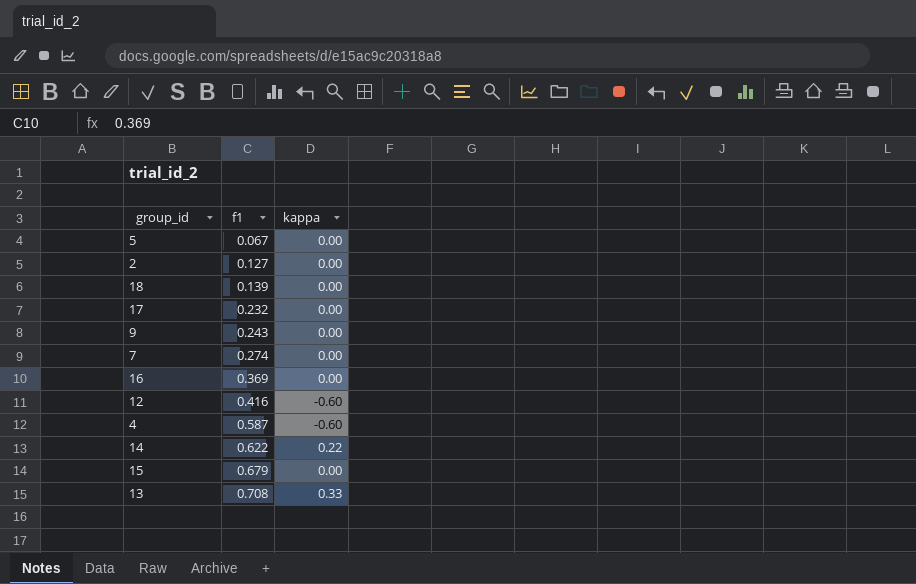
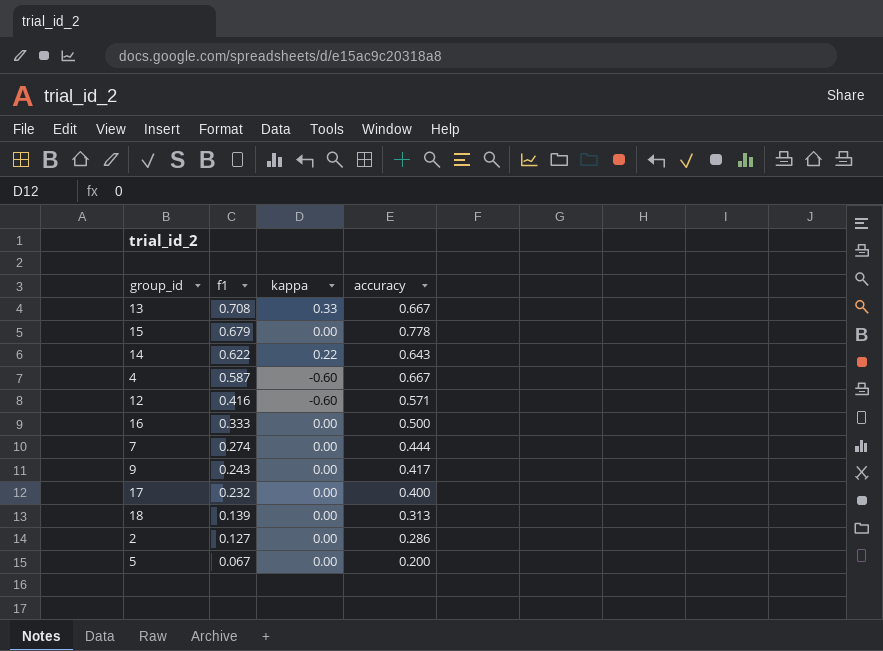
row order: f1 ascending -> f1 descending
column accuracy | position: none -> 4
16 | f1: 0.369 -> 0.333

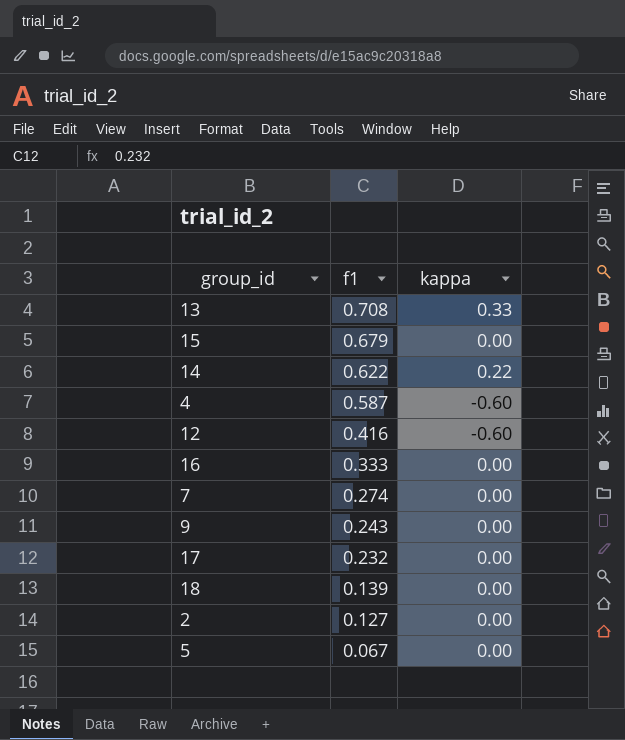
column accuracy | position: 4 -> none

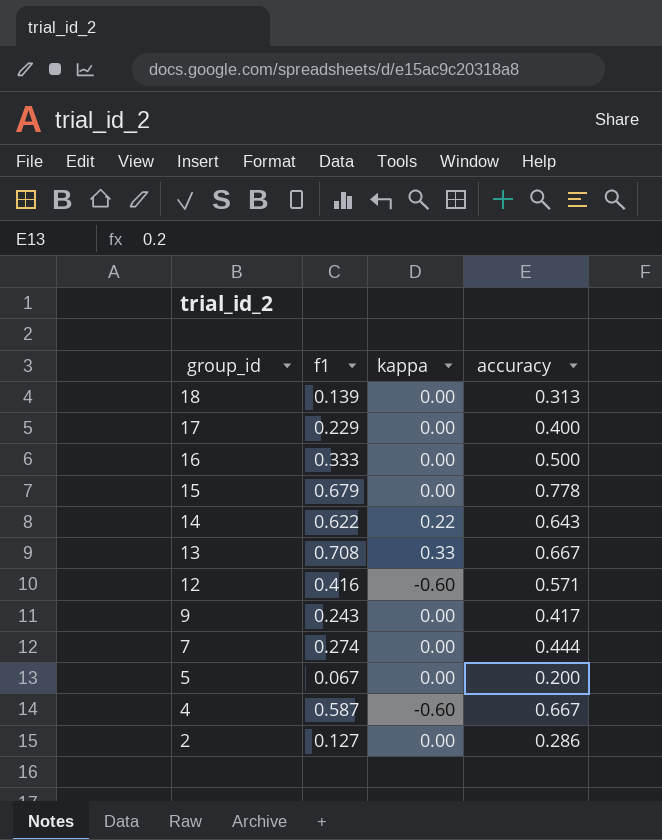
row order: f1 descending -> group_id descending
column accuracy | position: none -> 4
17 | f1: 0.232 -> 0.229

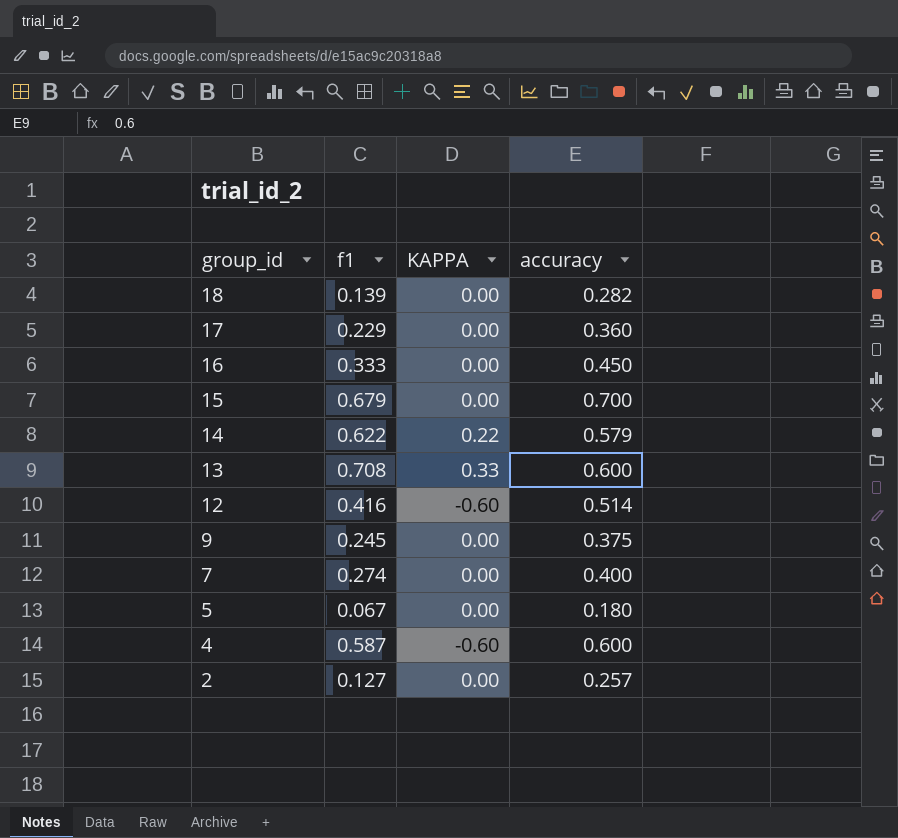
column name: kappa -> KAPPA
18 | accuracy: 0.313 -> 0.282
17 | accuracy: 0.400 -> 0.360
16 | accuracy: 0.500 -> 0.450
15 | accuracy: 0.778 -> 0.700
14 | accuracy: 0.643 -> 0.579
13 | accuracy: 0.667 -> 0.600
12 | accuracy: 0.571 -> 0.514
9 | f1: 0.243 -> 0.245
9 | accuracy: 0.417 -> 0.375
7 | accuracy: 0.444 -> 0.400
5 | accuracy: 0.200 -> 0.180
4 | accuracy: 0.667 -> 0.600
2 | accuracy: 0.286 -> 0.257

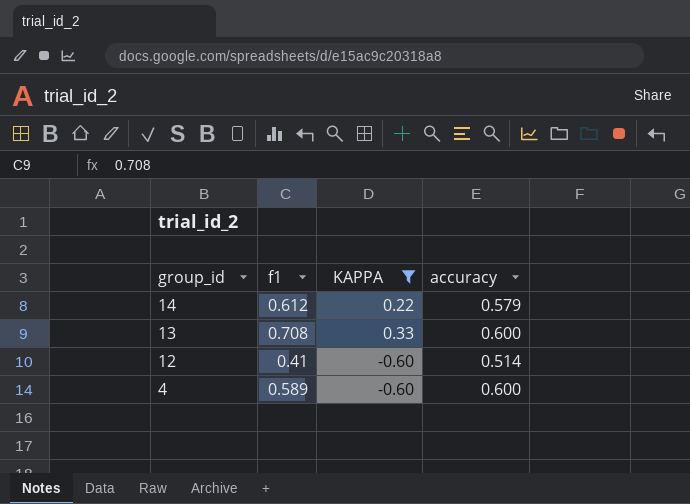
filter: none -> KAPPA != 0.00
14 | f1: 0.622 -> 0.612
12 | f1: 0.416 -> 0.41
4 | f1: 0.587 -> 0.589

